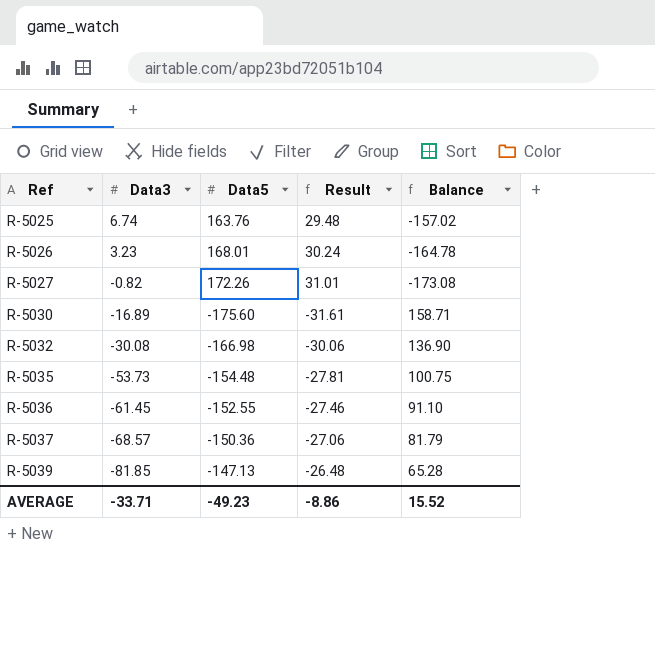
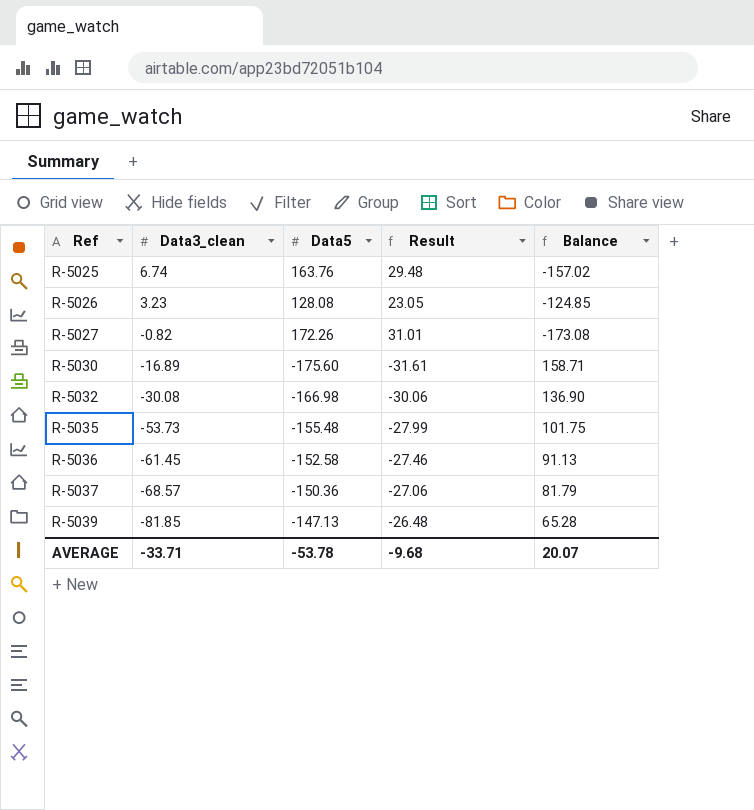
column name: Data3 -> Data3_clean
R-5026 | Data5: 168.01 -> 128.08
R-5026 | Result: 30.24 -> 23.05
R-5026 | Balance: -164.78 -> -124.85
R-5035 | Data5: -154.48 -> -155.48
R-5035 | Result: -27.81 -> -27.99
R-5035 | Balance: 100.75 -> 101.75
R-5036 | Data5: -152.55 -> -152.58
R-5036 | Balance: 91.10 -> 91.13
AVERAGE | Data5: -49.23 -> -53.78
AVERAGE | Result: -8.86 -> -9.68
AVERAGE | Balance: 15.52 -> 20.07

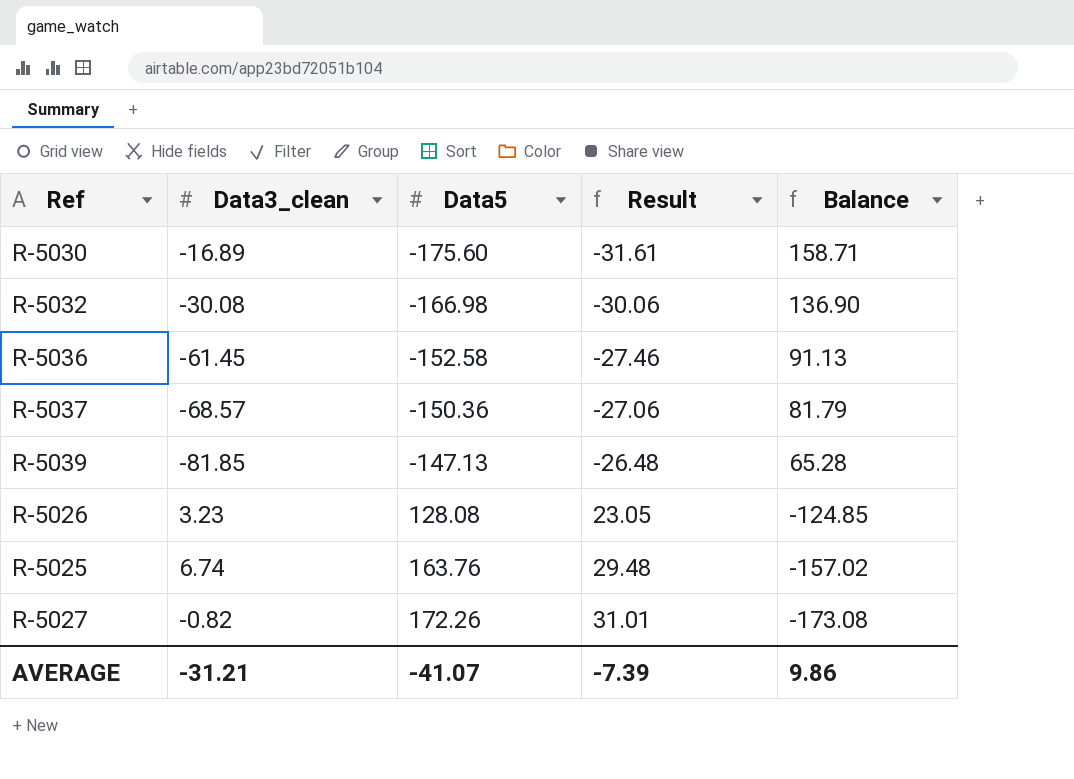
row order: Ref ascending -> Data5 ascending
row R-5035: -53.73 | -155.48 | -27.99 | 101.75 -> none
AVERAGE | Data3_clean: -33.71 -> -31.21
AVERAGE | Data5: -53.78 -> -41.07
AVERAGE | Result: -9.68 -> -7.39
AVERAGE | Balance: 20.07 -> 9.86

